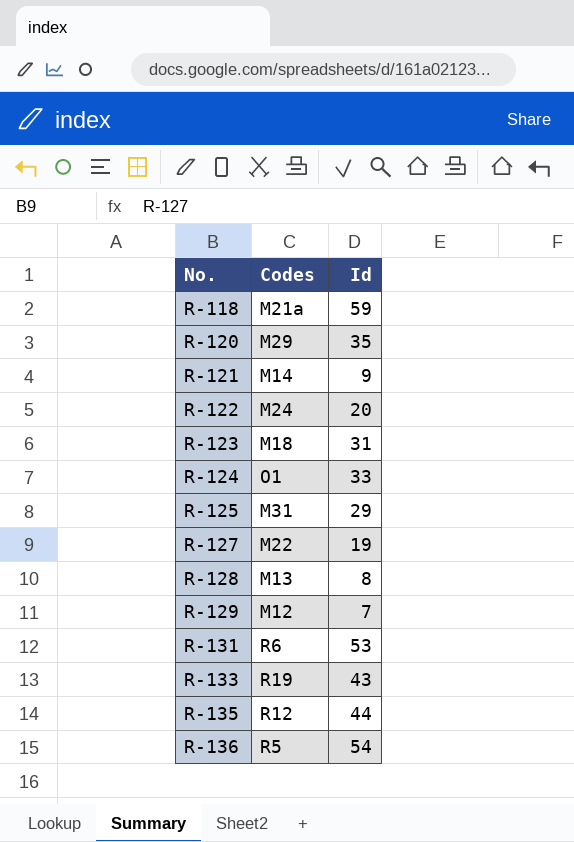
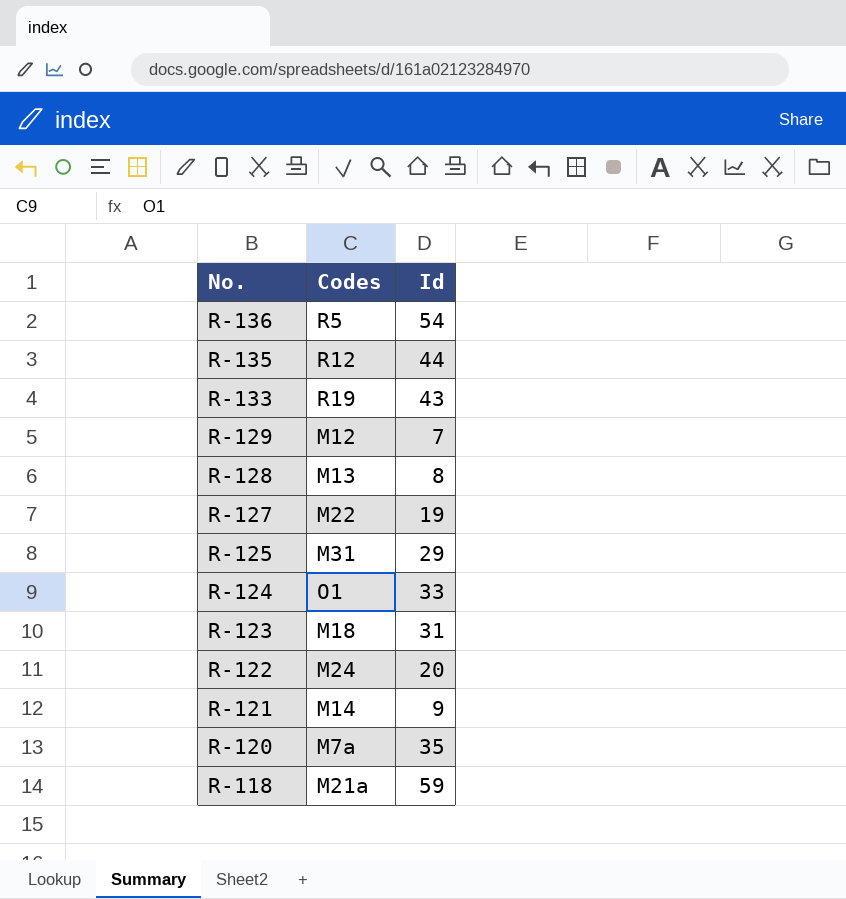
row order: No. ascending -> No. descending
row R-131: R6 | 53 -> none
R-120 | Codes: M29 -> M7a

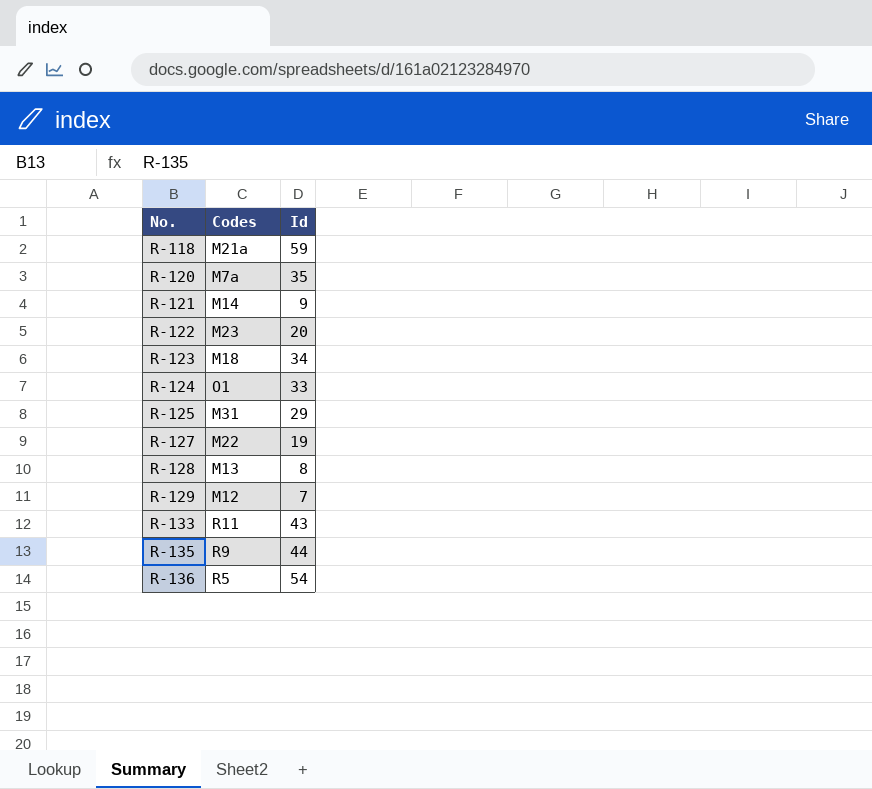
row order: No. descending -> No. ascending
R-122 | Codes: M24 -> M23
R-123 | Id: 31 -> 34
R-133 | Codes: R19 -> R11
R-135 | Codes: R12 -> R9

